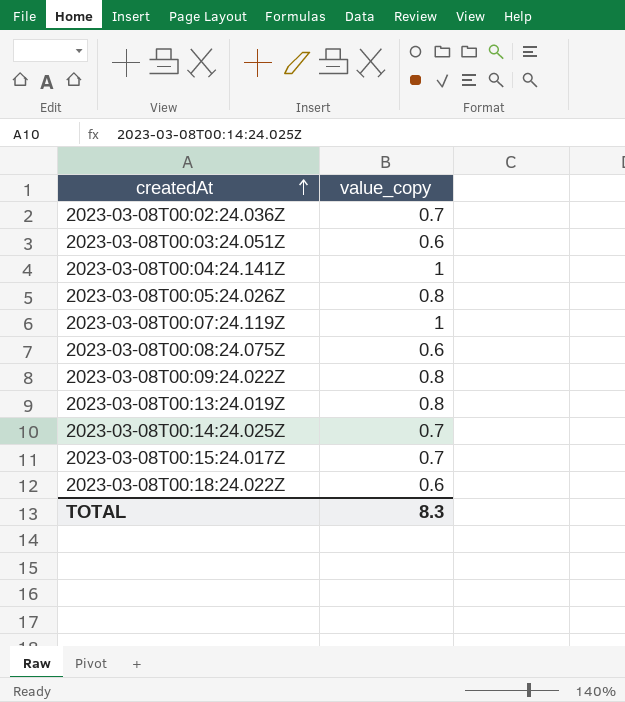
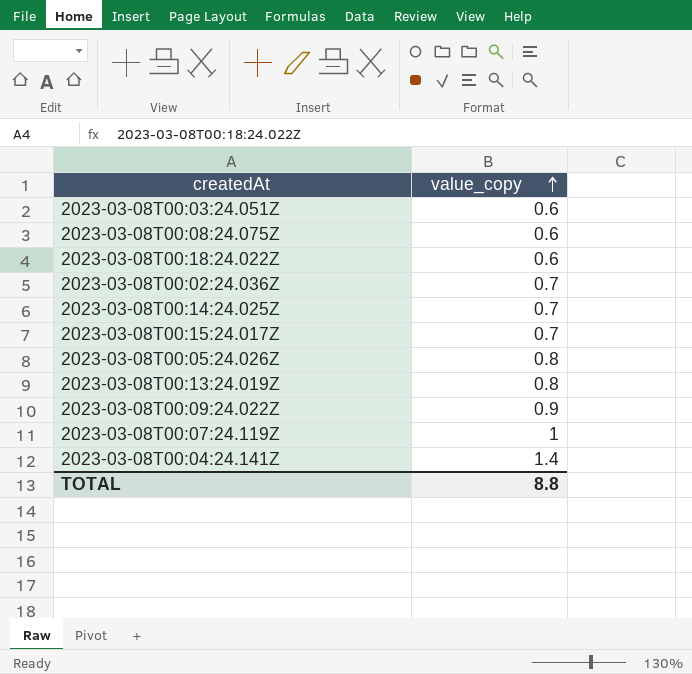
row order: createdAt ascending -> value_copy ascending
2023-03-08T00:09:24.022Z | value_copy: 0.8 -> 0.9
2023-03-08T00:04:24.141Z | value_copy: 1 -> 1.4
TOTAL | value_copy: 8.3 -> 8.8

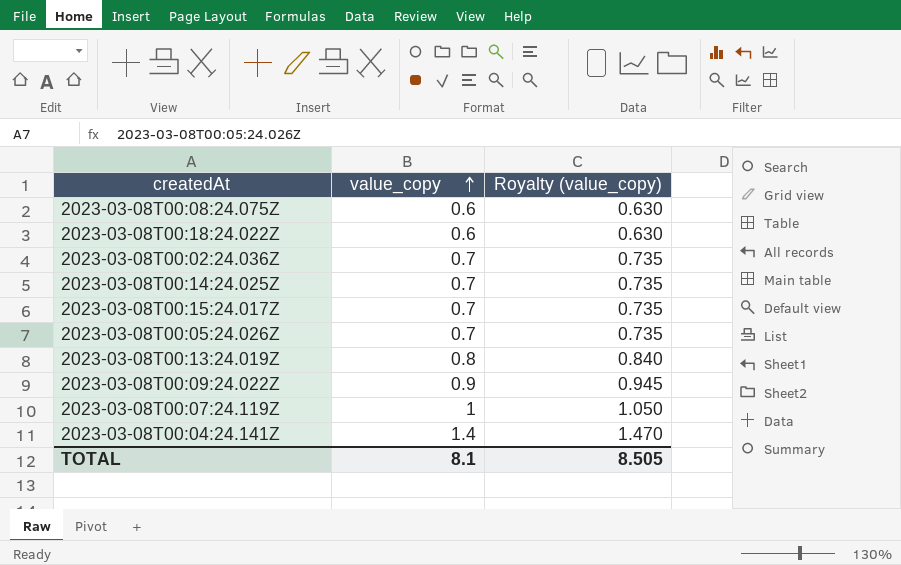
column Royalty (value_copy) | formula: none -> [value_copy] * 1.05
row 2023-03-08T00:03:24.051Z: 0.6 -> none
2023-03-08T00:05:24.026Z | value_copy: 0.8 -> 0.7
TOTAL | value_copy: 8.8 -> 8.1

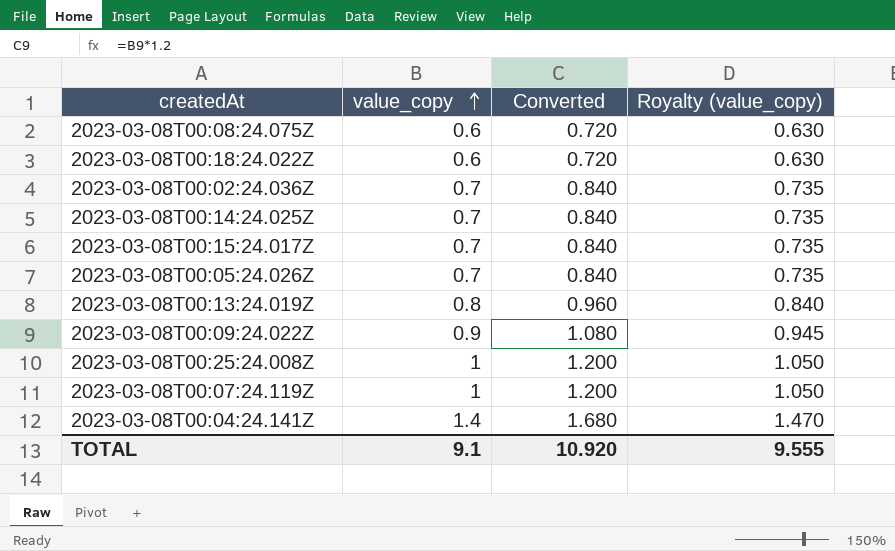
column Converted | formula: none -> [value_copy] * 1.2
row 2023-03-08T00:25:24.008Z: none -> 1 | 1.200 | 1.050
TOTAL | value_copy: 8.1 -> 9.1
TOTAL | Royalty (value_copy): 8.505 -> 9.555

